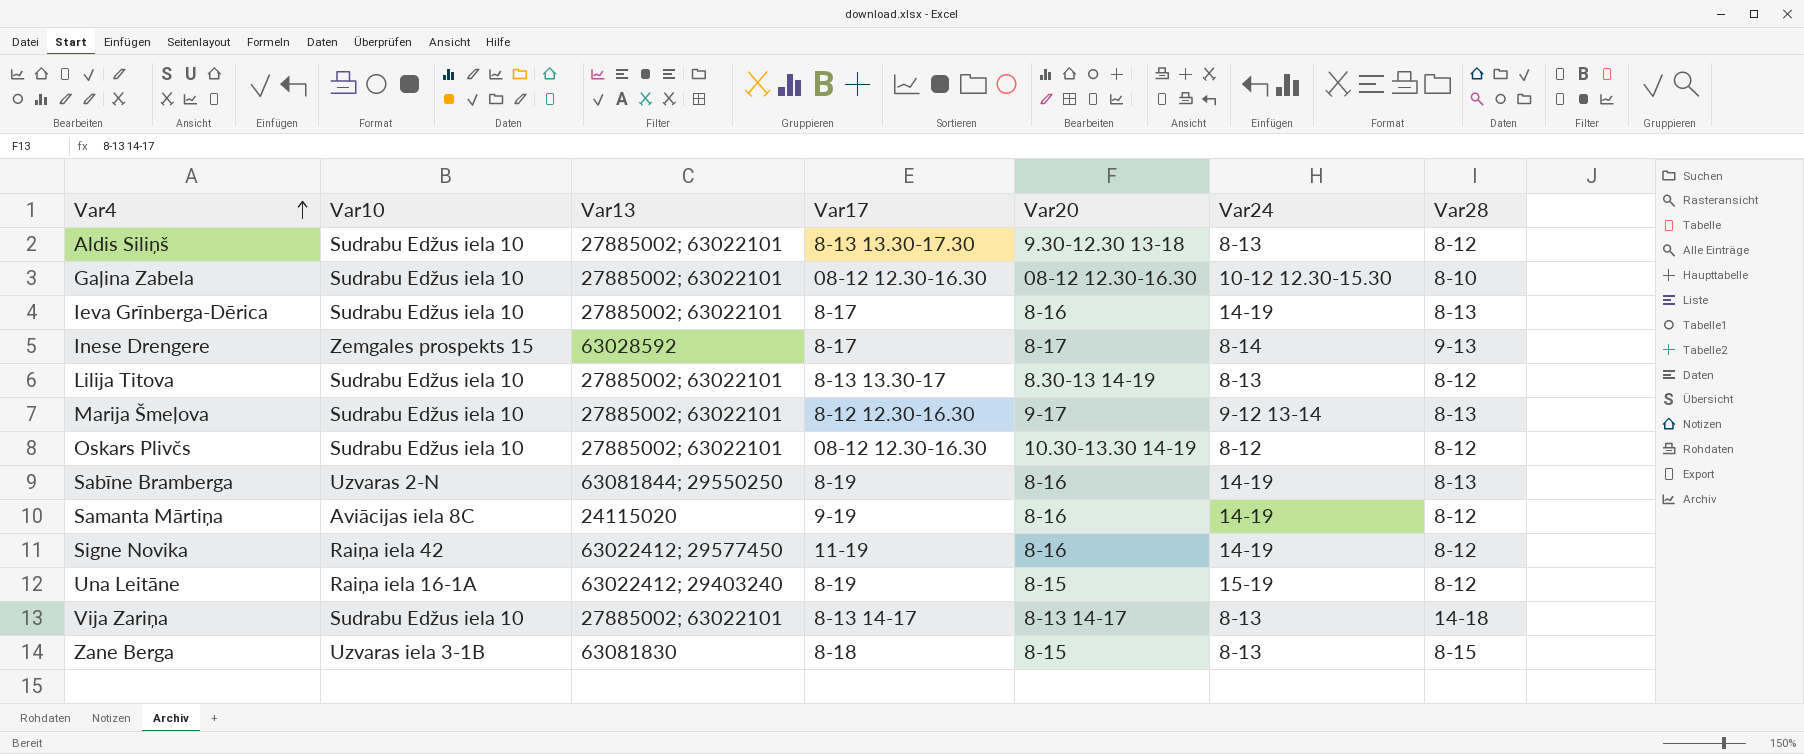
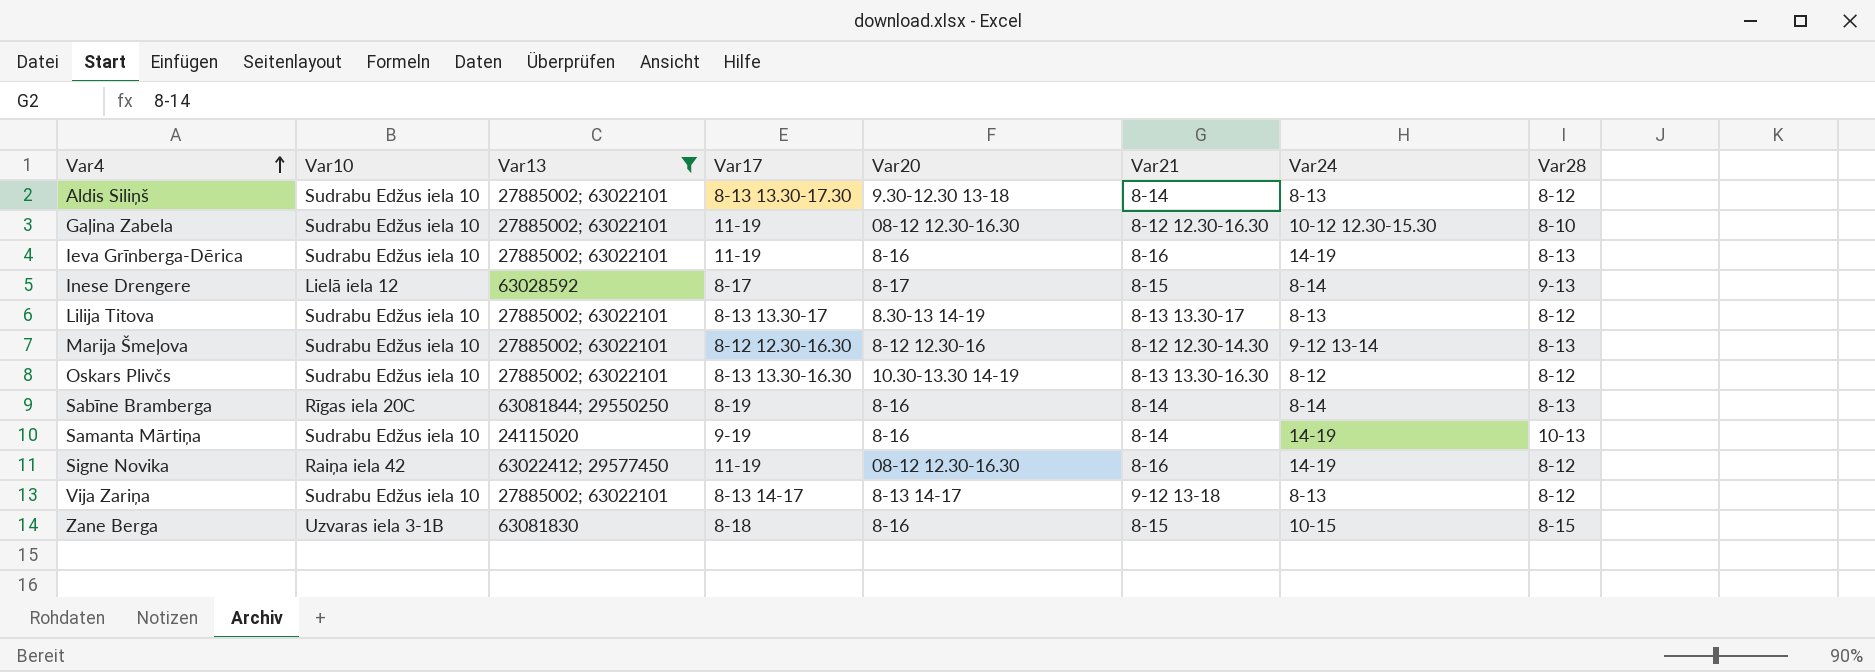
filter: none -> Var13 != 63022412; 29403240
column Var21 | position: none -> 6
Gaļina Zabela | Var17: 08-12 12.30-16.30 -> 11-19
Ieva Grīnberga-Dērica | Var17: 8-17 -> 11-19
Inese Drengere | Var10: Zemgales prospekts 15 -> Lielā iela 12
Marija Šmeļova | Var20: 9-17 -> 8-12 12.30-16
Oskars Plivčs | Var17: 08-12 12.30-16.30 -> 8-13 13.30-16.30
Sabīne Bramberga | Var10: Uzvaras 2-N -> Rīgas iela 20C
Sabīne Bramberga | Var24: 14-19 -> 8-14
Samanta Mārtiņa | Var10: Aviācijas iela 8C -> Sudrabu Edžus iela 10
Samanta Mārtiņa | Var28: 8-12 -> 10-13
Signe Novika | Var20: 8-16 -> 08-12 12.30-16.30
Vija Zariņa | Var28: 14-18 -> 8-12
Zane Berga | Var20: 8-15 -> 8-16
Zane Berga | Var24: 8-13 -> 10-15

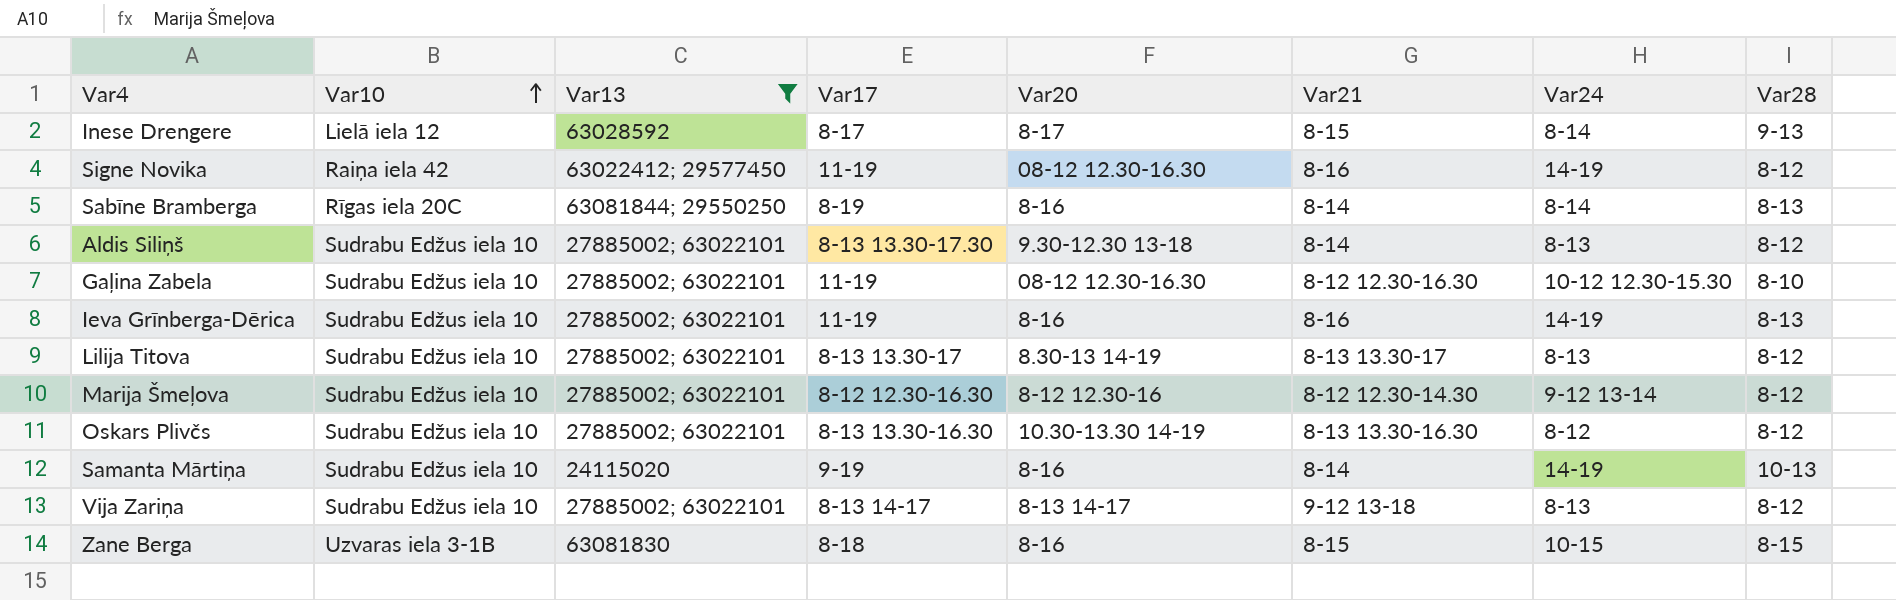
row order: Var4 ascending -> Var10 ascending
Marija Šmeļova | Var28: 8-13 -> 8-12

